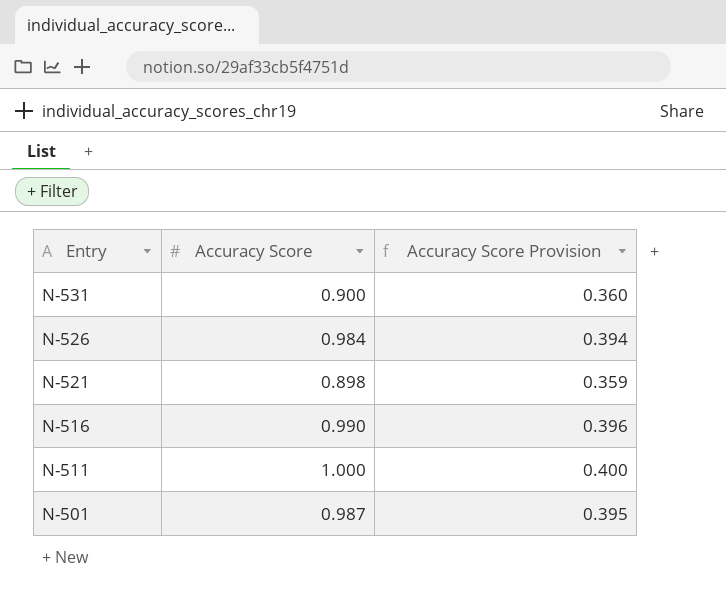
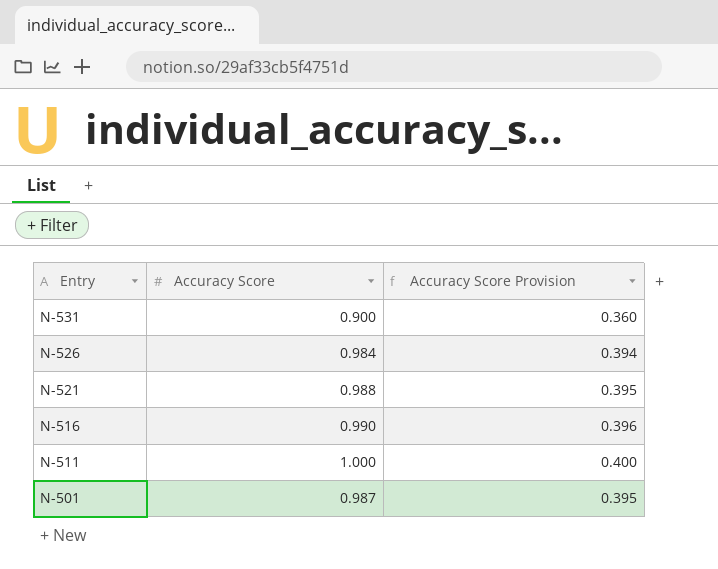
N-521 | Accuracy Score: 0.898 -> 0.988
N-521 | Accuracy Score Provision: 0.359 -> 0.395

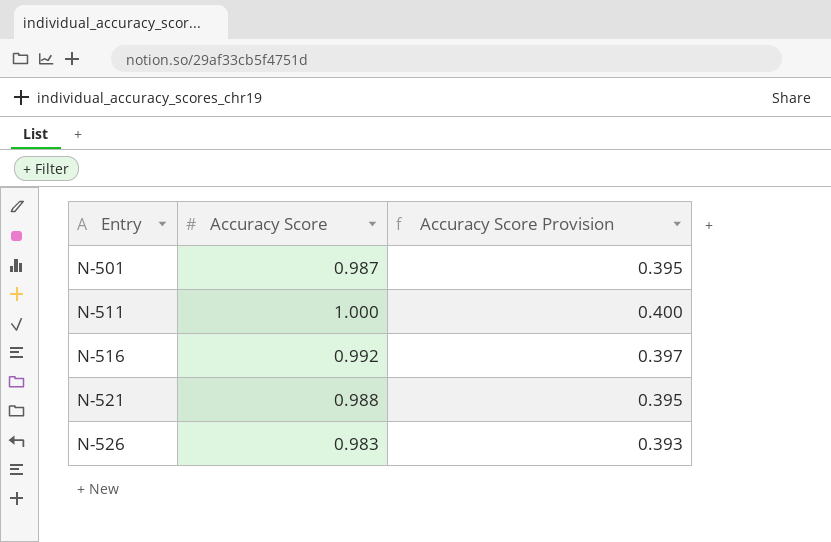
row order: Entry descending -> Entry ascending
row N-531: 0.900 | 0.360 -> none
N-516 | Accuracy Score: 0.990 -> 0.992
N-516 | Accuracy Score Provision: 0.396 -> 0.397
N-526 | Accuracy Score: 0.984 -> 0.983
N-526 | Accuracy Score Provision: 0.394 -> 0.393

